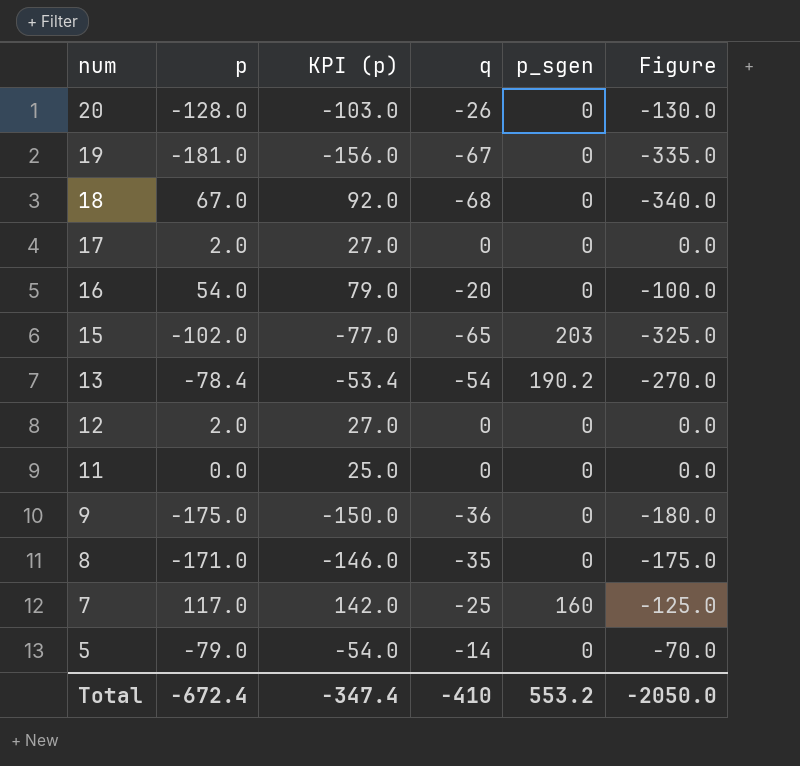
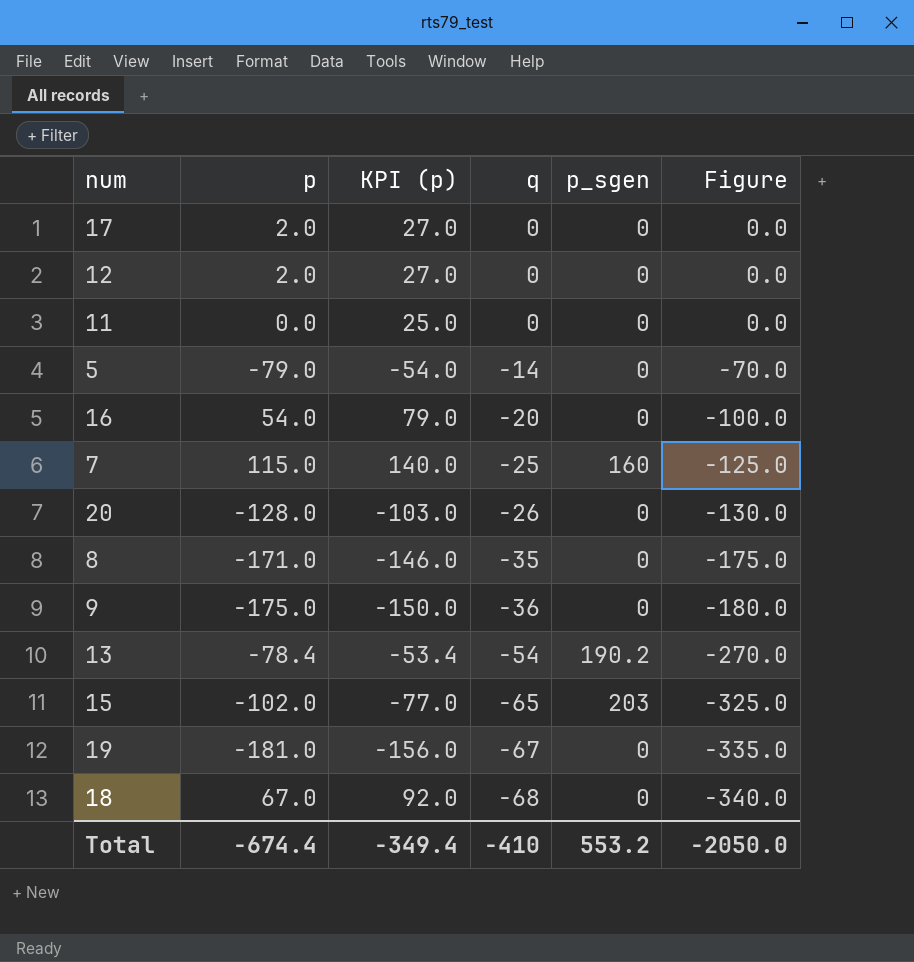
row order: num descending -> q descending
7 | p: 117.0 -> 115.0
7 | KPI (p): 142.0 -> 140.0
Total | p: -672.4 -> -674.4
Total | KPI (p): -347.4 -> -349.4

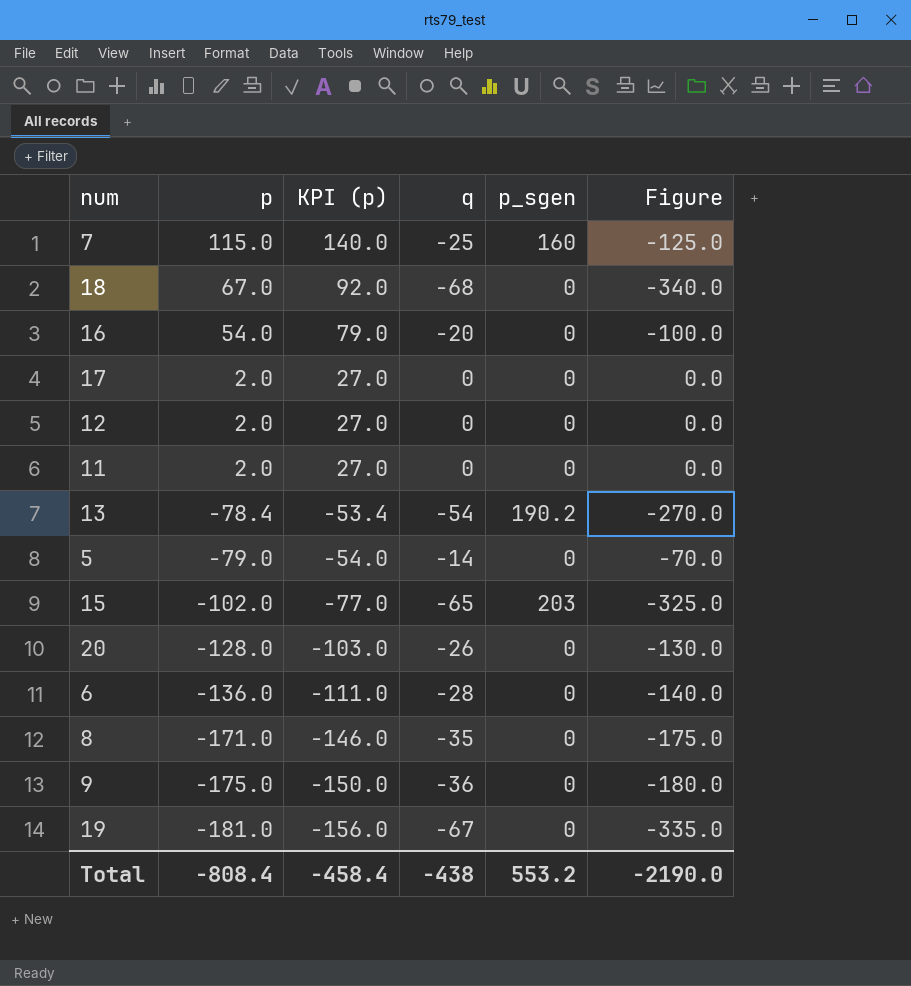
row order: q descending -> p descending
11 | p: 0.0 -> 2.0
11 | KPI (p): 25.0 -> 27.0
row 6: none -> -136.0 | -111.0 | -28 | 0 | -140.0
Total | p: -674.4 -> -808.4
Total | KPI (p): -349.4 -> -458.4
Total | q: -410 -> -438
Total | Figure: -2050.0 -> -2190.0

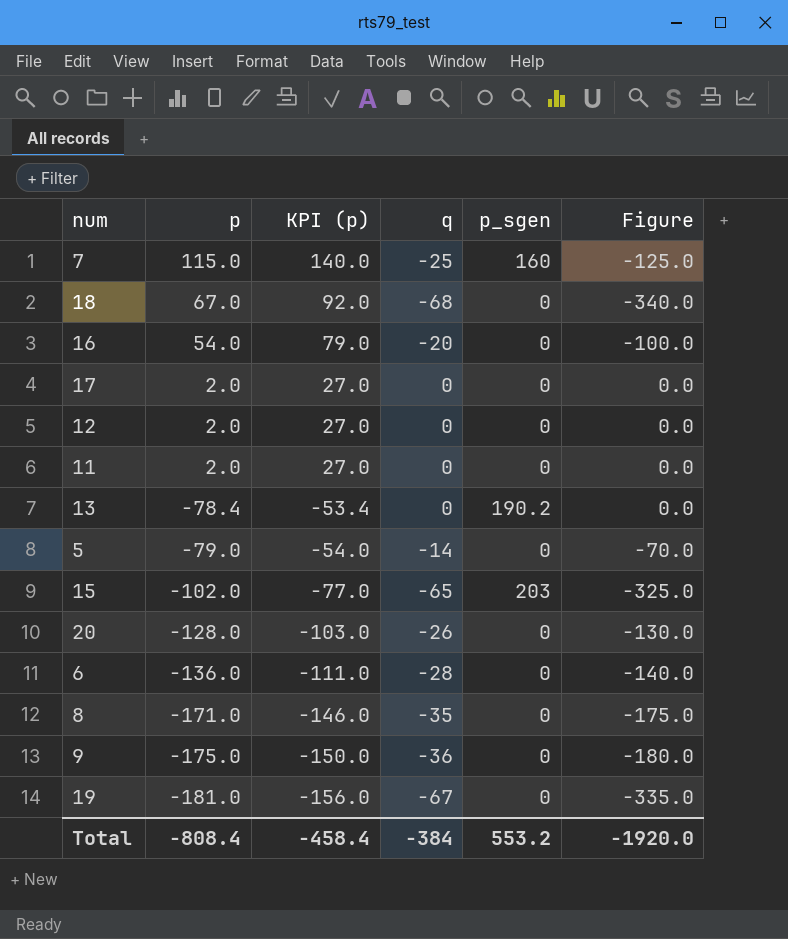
13 | q: -54 -> 0
13 | Figure: -270.0 -> 0.0
Total | q: -438 -> -384
Total | Figure: -2190.0 -> -1920.0

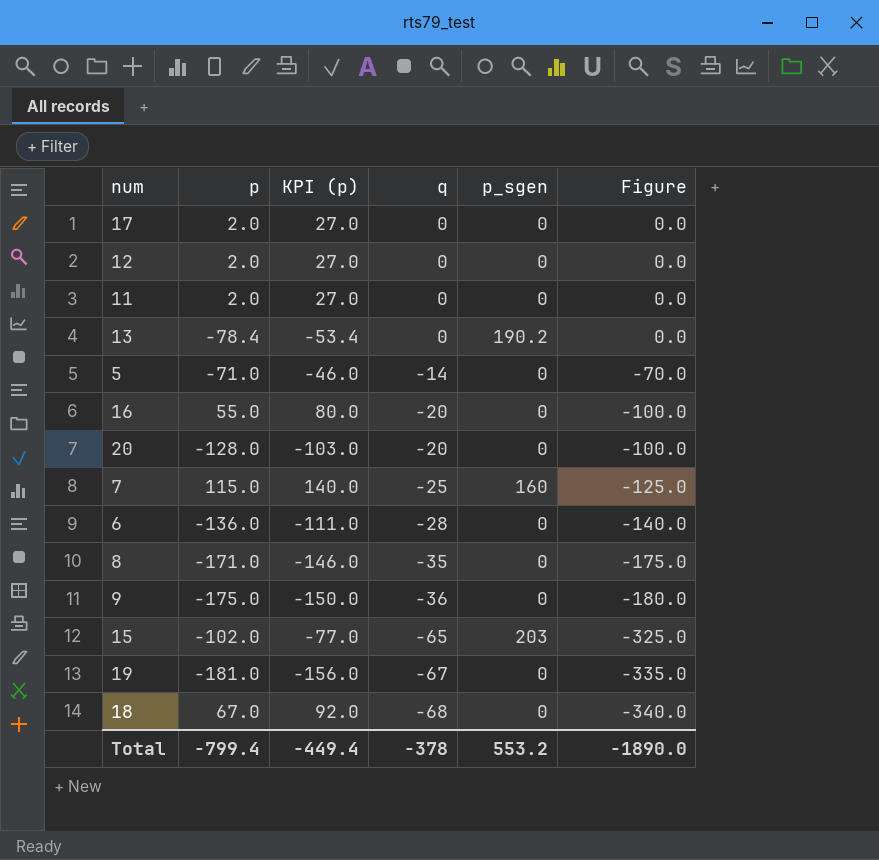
row order: p descending -> q descending
5 | p: -79.0 -> -71.0
5 | KPI (p): -54.0 -> -46.0
16 | p: 54.0 -> 55.0
16 | KPI (p): 79.0 -> 80.0
20 | q: -26 -> -20
20 | Figure: -130.0 -> -100.0
Total | p: -808.4 -> -799.4
Total | KPI (p): -458.4 -> -449.4
Total | q: -384 -> -378
Total | Figure: -1920.0 -> -1890.0

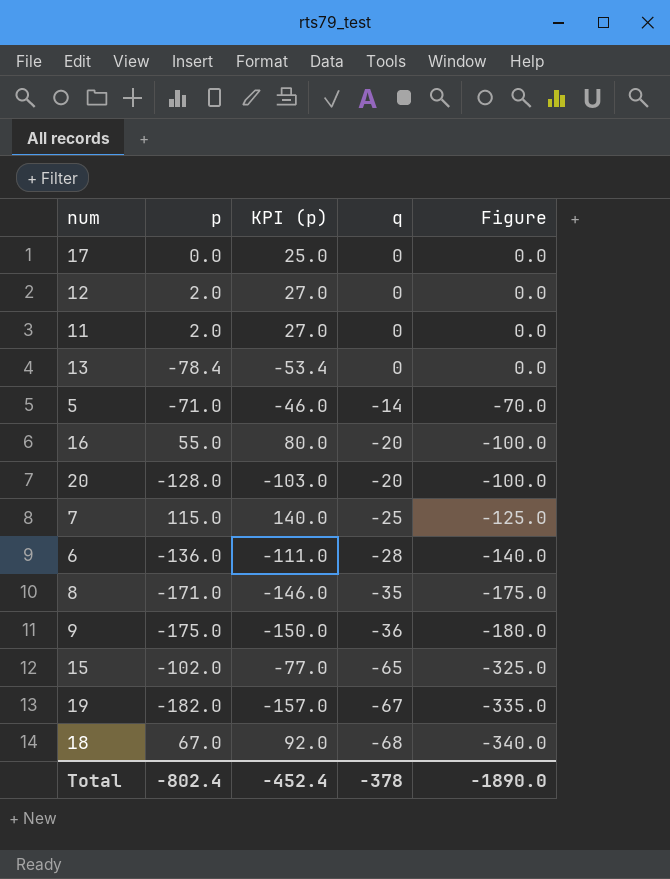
column p_sgen | position: 5 -> none
17 | p: 2.0 -> 0.0
17 | KPI (p): 27.0 -> 25.0
19 | p: -181.0 -> -182.0
19 | KPI (p): -156.0 -> -157.0
Total | p: -799.4 -> -802.4
Total | KPI (p): -449.4 -> -452.4

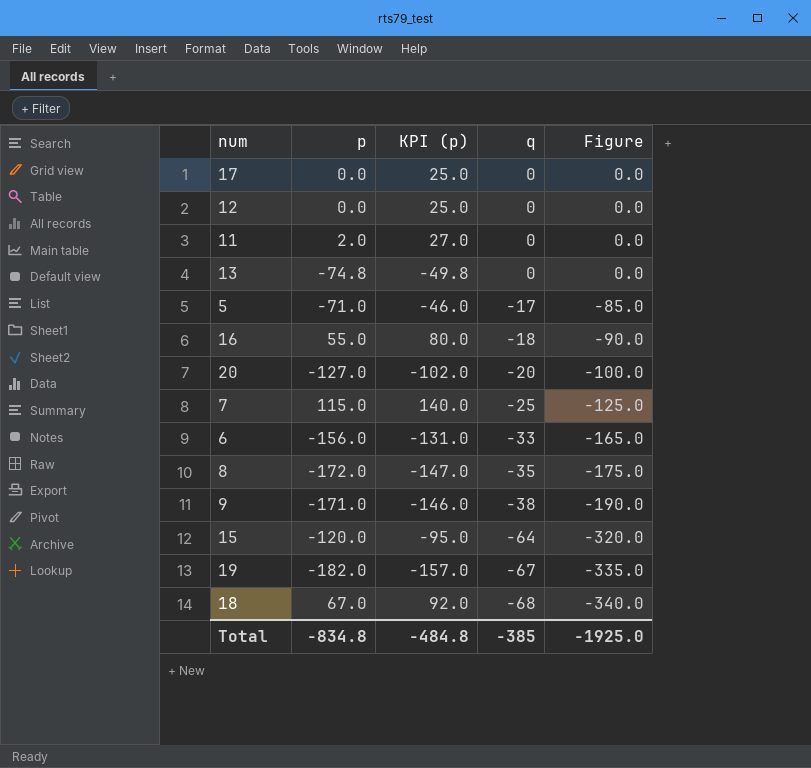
12 | p: 2.0 -> 0.0
12 | KPI (p): 27.0 -> 25.0
13 | p: -78.4 -> -74.8
13 | KPI (p): -53.4 -> -49.8
5 | q: -14 -> -17
5 | Figure: -70.0 -> -85.0
16 | q: -20 -> -18
16 | Figure: -100.0 -> -90.0
20 | p: -128.0 -> -127.0
20 | KPI (p): -103.0 -> -102.0
6 | p: -136.0 -> -156.0
6 | KPI (p): -111.0 -> -131.0
6 | q: -28 -> -33
6 | Figure: -140.0 -> -165.0
8 | p: -171.0 -> -172.0
8 | KPI (p): -146.0 -> -147.0
9 | p: -175.0 -> -171.0
9 | KPI (p): -150.0 -> -146.0
9 | q: -36 -> -38
9 | Figure: -180.0 -> -190.0
15 | p: -102.0 -> -120.0
15 | KPI (p): -77.0 -> -95.0
15 | q: -65 -> -64
15 | Figure: -325.0 -> -320.0
Total | p: -802.4 -> -834.8
Total | KPI (p): -452.4 -> -484.8
Total | q: -378 -> -385
Total | Figure: -1890.0 -> -1925.0

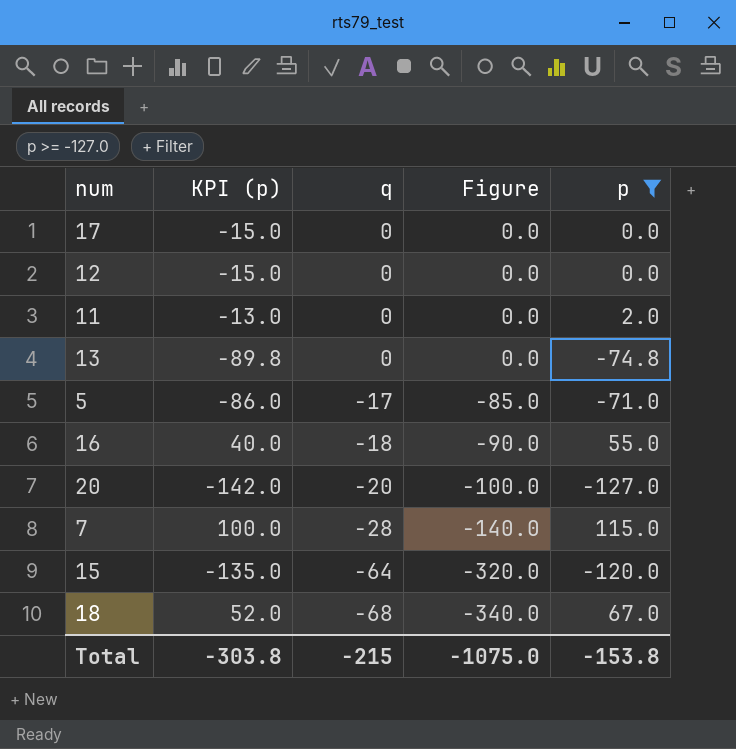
filter: none -> p >= -127.0
column KPI (p) | formula: [p] + 25 -> [p] - 15
column p | position: 2 -> 5
7 | q: -25 -> -28
7 | Figure: -125.0 -> -140.0
Total | KPI (p): -484.8 -> -303.8
Total | q: -385 -> -215
Total | Figure: -1925.0 -> -1075.0
Total | p: -834.8 -> -153.8

